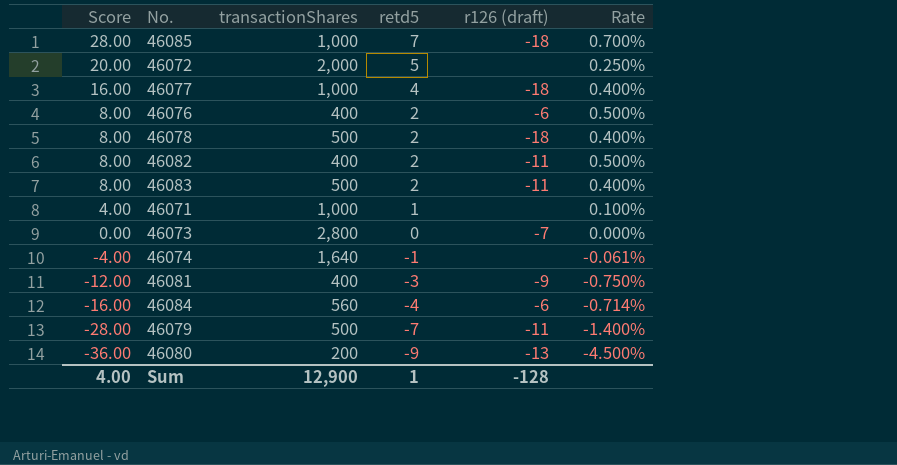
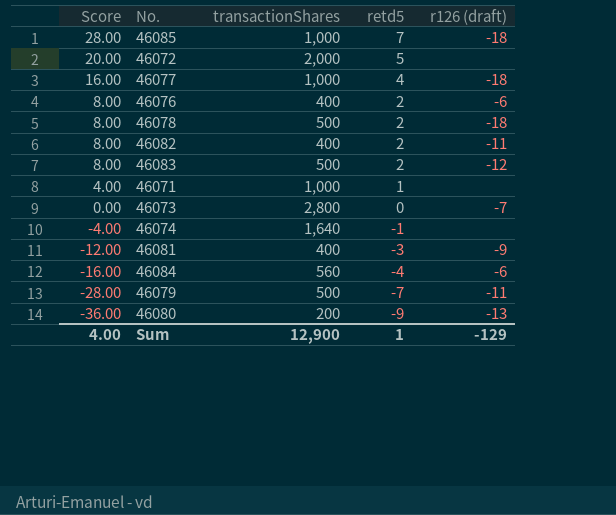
column Rate | formula: [retd5] / [transactionShares] -> none
46083 | r126 (draft): -11 -> -12
Sum | r126 (draft): -128 -> -129

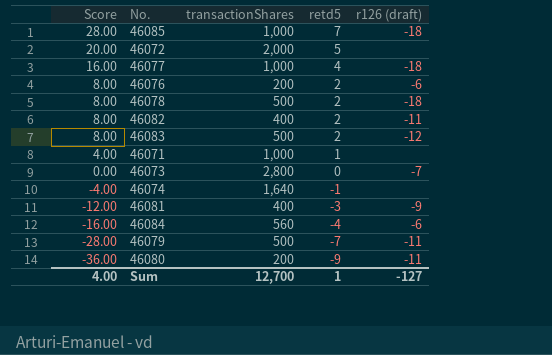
46076 | transactionShares: 400 -> 200
46080 | r126 (draft): -13 -> -11
Sum | transactionShares: 12,900 -> 12,700
Sum | r126 (draft): -129 -> -127

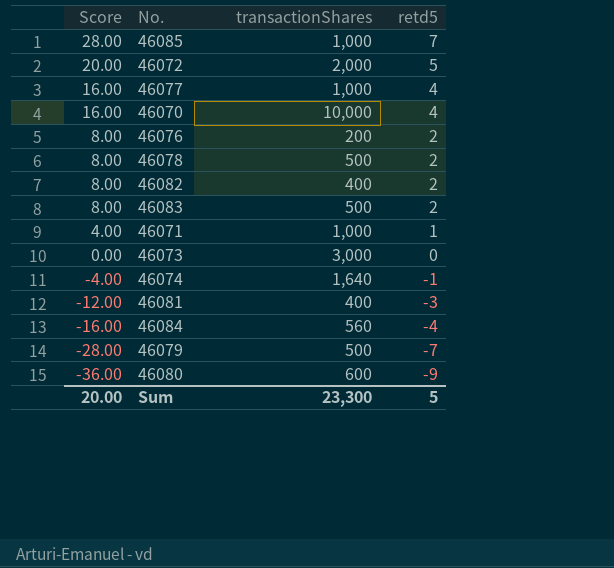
column r126 (draft) | position: 5 -> none
row 46070: none -> 16.00 | 10,000 | 4
46073 | transactionShares: 2,800 -> 3,000
46080 | transactionShares: 200 -> 600
Sum | Score: 4.00 -> 20.00
Sum | transactionShares: 12,700 -> 23,300
Sum | retd5: 1 -> 5

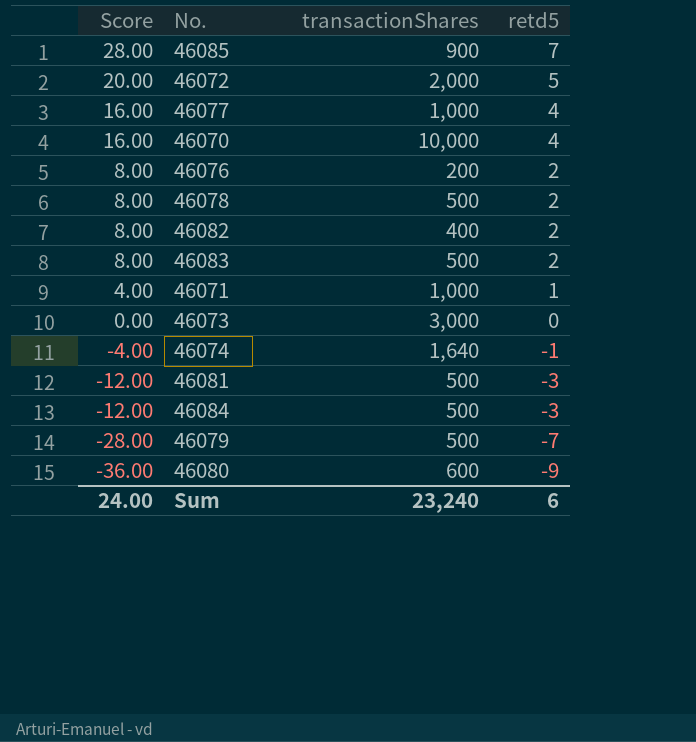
46085 | transactionShares: 1,000 -> 900
46081 | transactionShares: 400 -> 500
46084 | Score: -16.00 -> -12.00
46084 | transactionShares: 560 -> 500
46084 | retd5: -4 -> -3
Sum | Score: 20.00 -> 24.00
Sum | transactionShares: 23,300 -> 23,240
Sum | retd5: 5 -> 6

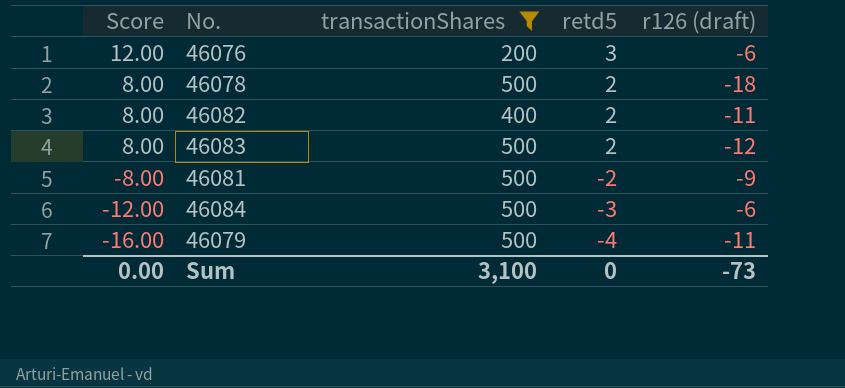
filter: none -> transactionShares <= 500
column r126 (draft) | position: none -> 5
46076 | Score: 8.00 -> 12.00
46076 | retd5: 2 -> 3
46081 | Score: -12.00 -> -8.00
46081 | retd5: -3 -> -2
46079 | Score: -28.00 -> -16.00
46079 | retd5: -7 -> -4
Sum | Score: 24.00 -> 0.00
Sum | transactionShares: 23,240 -> 3,100
Sum | retd5: 6 -> 0

